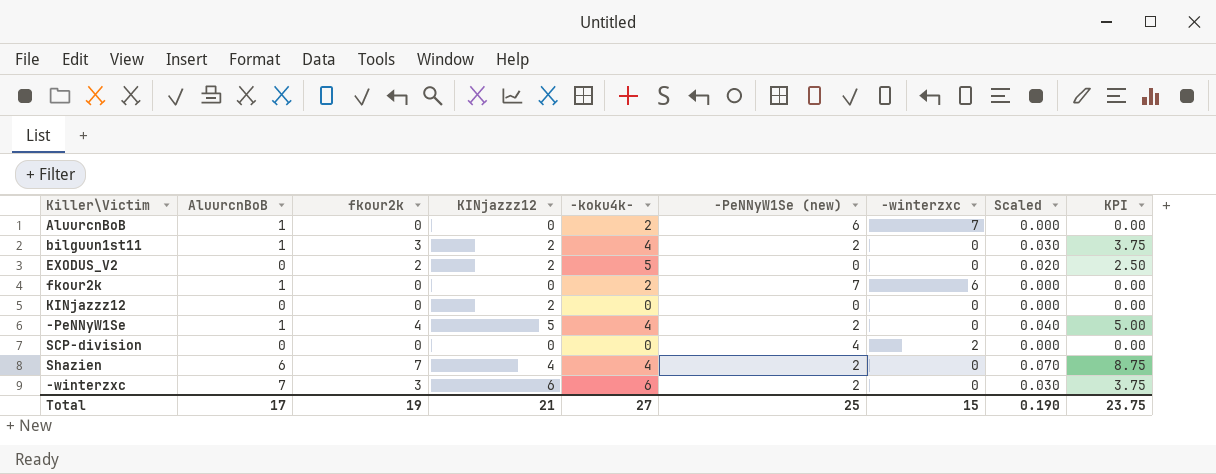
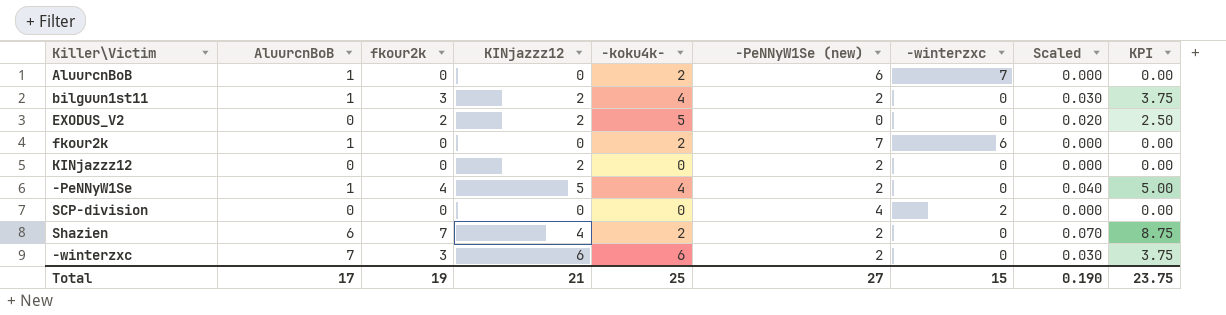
KINjazzz12 | -PeNNyW1Se (new): 0 -> 2
Shazien | -koku4k-: 4 -> 2
Total | -koku4k-: 27 -> 25
Total | -PeNNyW1Se (new): 25 -> 27

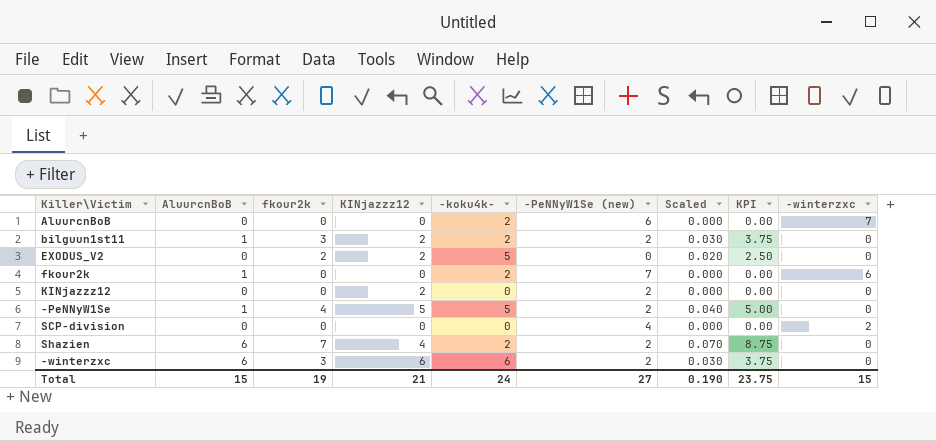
column -winterzxc | position: 7 -> 9
AluurcnBoB | AluurcnBoB: 1 -> 0
bilguun1st11 | -koku4k-: 4 -> 2
-PeNNyW1Se | -koku4k-: 4 -> 5
-winterzxc | AluurcnBoB: 7 -> 6
Total | AluurcnBoB: 17 -> 15
Total | -koku4k-: 25 -> 24

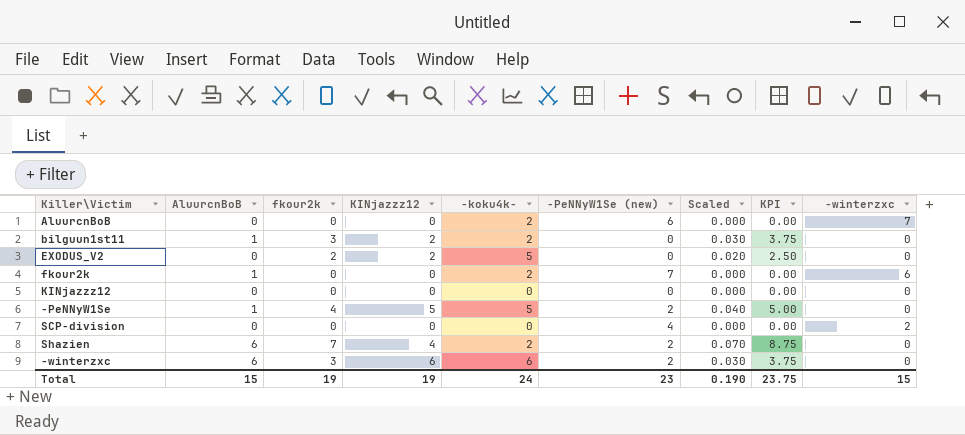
bilguun1st11 | -PeNNyW1Se (new): 2 -> 0
KINjazzz12 | KINjazzz12: 2 -> 0
KINjazzz12 | -PeNNyW1Se (new): 2 -> 0
Total | KINjazzz12: 21 -> 19
Total | -PeNNyW1Se (new): 27 -> 23

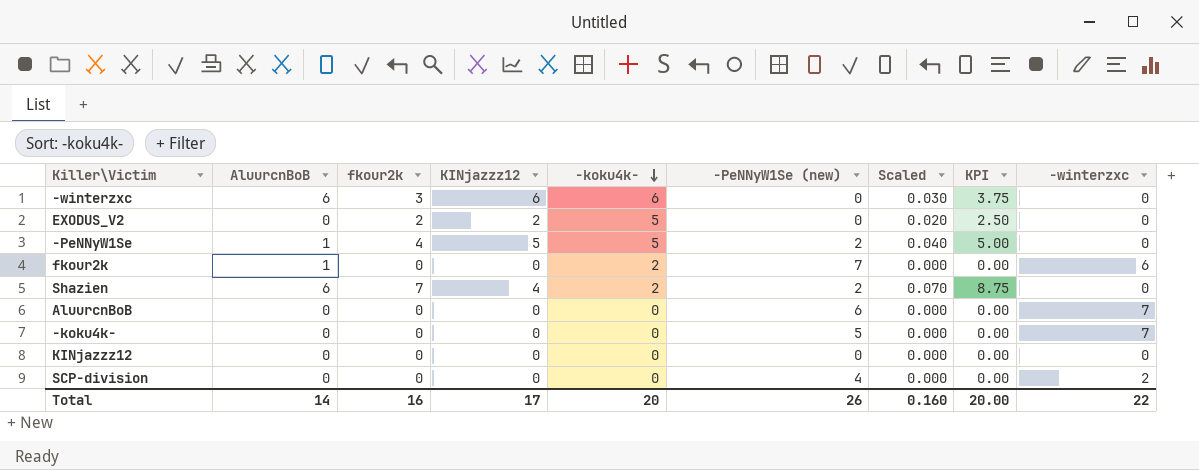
row order: none -> -koku4k- descending
row bilguun1st11: 1 | 3 | 2 | 2 | 0 | 0.030 | 3.75 | 0 -> none
-winterzxc | -PeNNyW1Se (new): 2 -> 0
AluurcnBoB | -koku4k-: 2 -> 0
row -koku4k-: none -> 0 | 0 | 0 | 0 | 5 | 0.000 | 0.00 | 7
Total | AluurcnBoB: 15 -> 14
Total | fkour2k: 19 -> 16
Total | KINjazzz12: 19 -> 17
Total | -koku4k-: 24 -> 20
Total | -PeNNyW1Se (new): 23 -> 26
Total | Scaled: 0.190 -> 0.160
Total | KPI: 23.75 -> 20.00
Total | -winterzxc: 15 -> 22

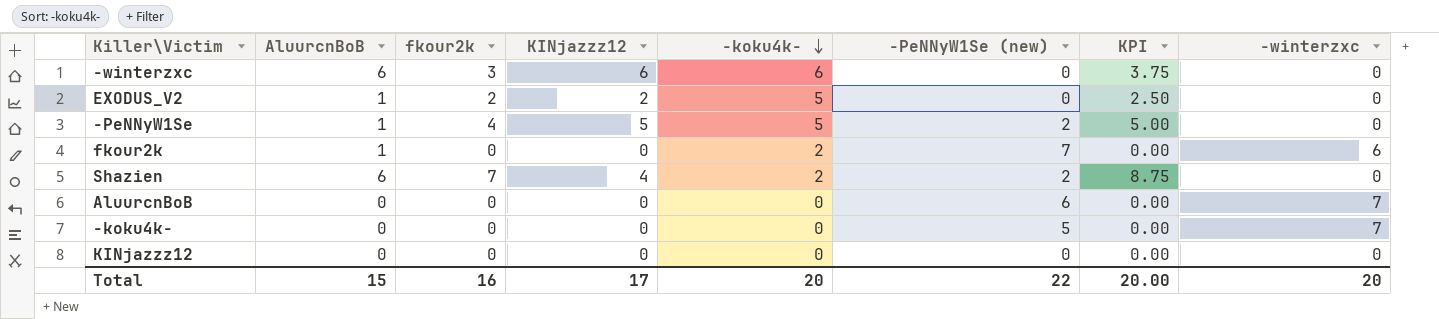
column Scaled | formula: [fkour2k] * 0.01 -> none
row SCP-division: 0 | 0 | 0 | 0 | 4 | 0.000 | 0.00 | 2 -> none
EXODUS_V2 | AluurcnBoB: 0 -> 1
Total | AluurcnBoB: 14 -> 15
Total | -PeNNyW1Se (new): 26 -> 22
Total | -winterzxc: 22 -> 20

